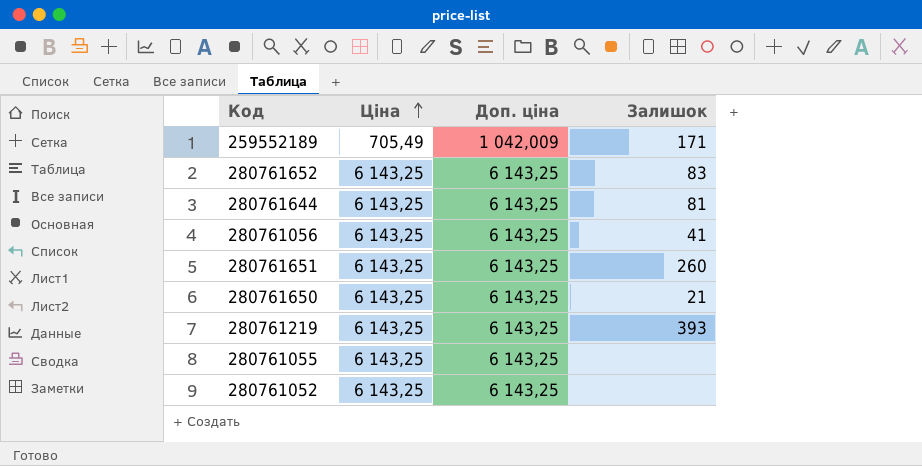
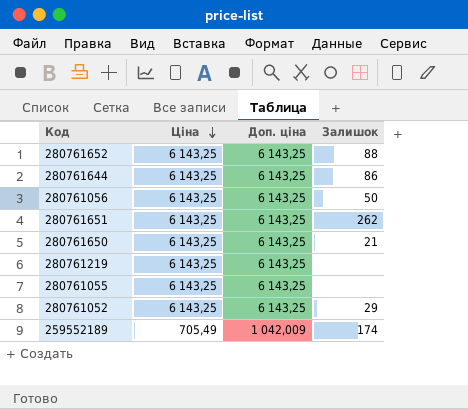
row order: Ціна ascending -> Ціна descending
280761652 | Залишок: 83 -> 88
280761644 | Залишок: 81 -> 86
280761056 | Залишок: 41 -> 50
280761651 | Залишок: 260 -> 262
280761219 | Залишок: 393 -> none
280761052 | Залишок: none -> 29
259552189 | Залишок: 171 -> 174

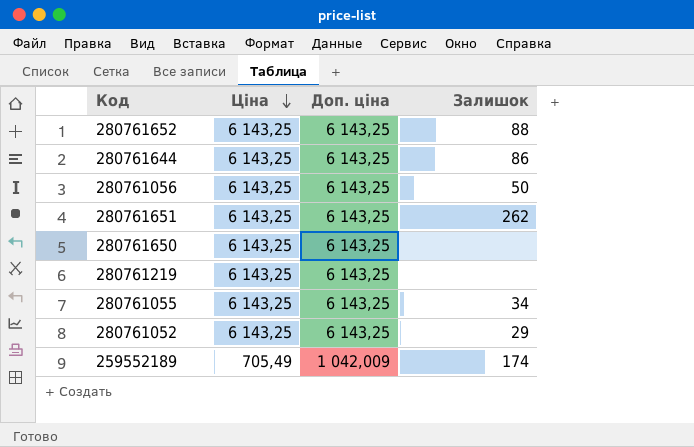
280761650 | Залишок: 21 -> none
280761055 | Залишок: none -> 34

